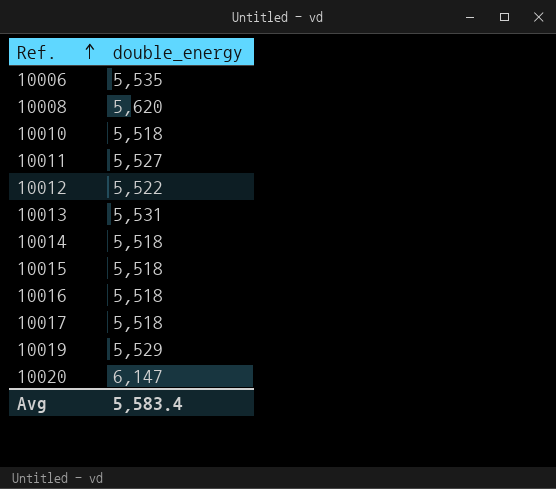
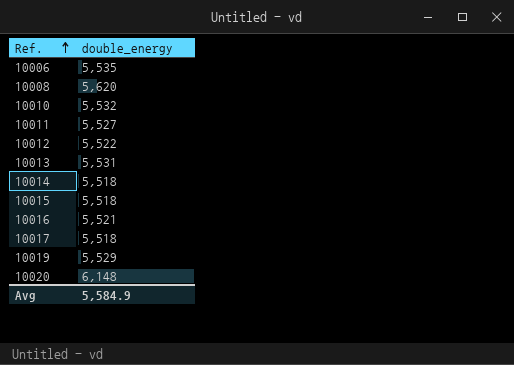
10010 | double_energy: 5,518 -> 5,532
10016 | double_energy: 5,518 -> 5,521
10020 | double_energy: 6,147 -> 6,148
Avg | double_energy: 5,583.4 -> 5,584.9

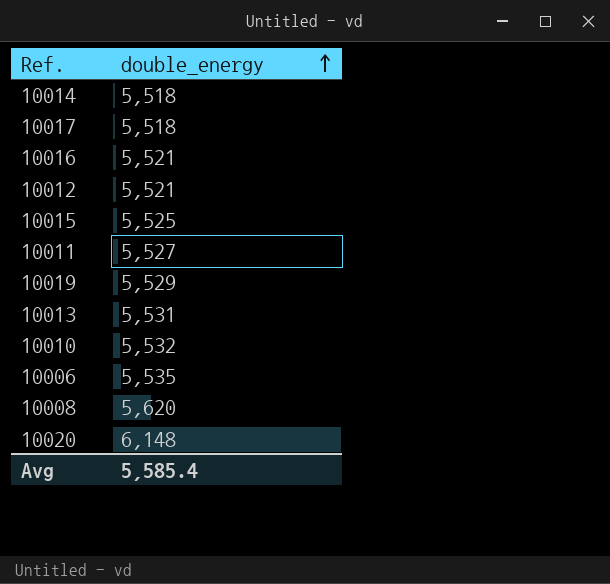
row order: Ref. ascending -> double_energy ascending
10012 | double_energy: 5,522 -> 5,521
10015 | double_energy: 5,518 -> 5,525
Avg | double_energy: 5,584.9 -> 5,585.4

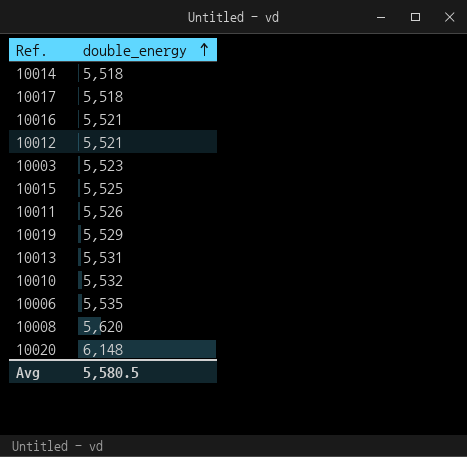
row 10003: none -> 5,523
10011 | double_energy: 5,527 -> 5,526
Avg | double_energy: 5,585.4 -> 5,580.5

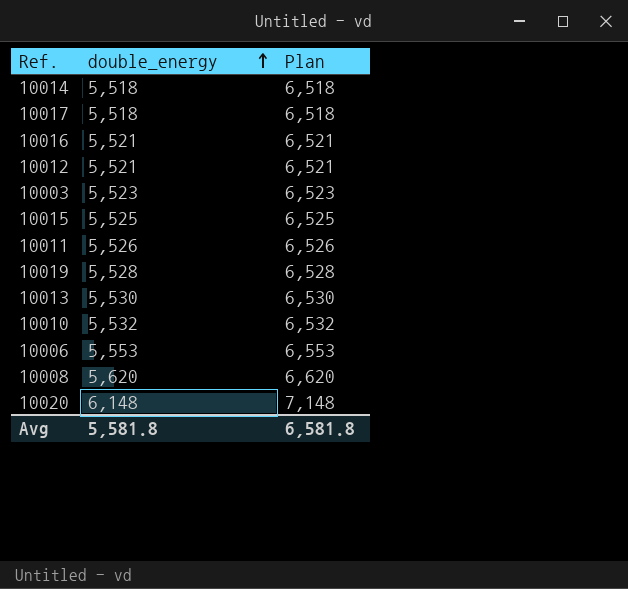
column Plan | formula: none -> [double_energy] + 1000
10019 | double_energy: 5,529 -> 5,528
10013 | double_energy: 5,531 -> 5,530
10006 | double_energy: 5,535 -> 5,553
Avg | double_energy: 5,580.5 -> 5,581.8

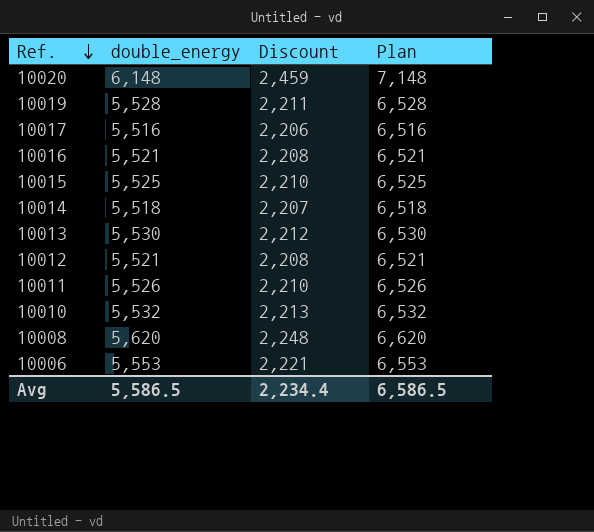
row order: double_energy ascending -> Ref. descending
column Discount | formula: none -> [double_energy] * 0.4
row 10003: 5,523 | 6,523 -> none
10017 | double_energy: 5,518 -> 5,516
10017 | Plan: 6,518 -> 6,516
Avg | double_energy: 5,581.8 -> 5,586.5
Avg | Plan: 6,581.8 -> 6,586.5

